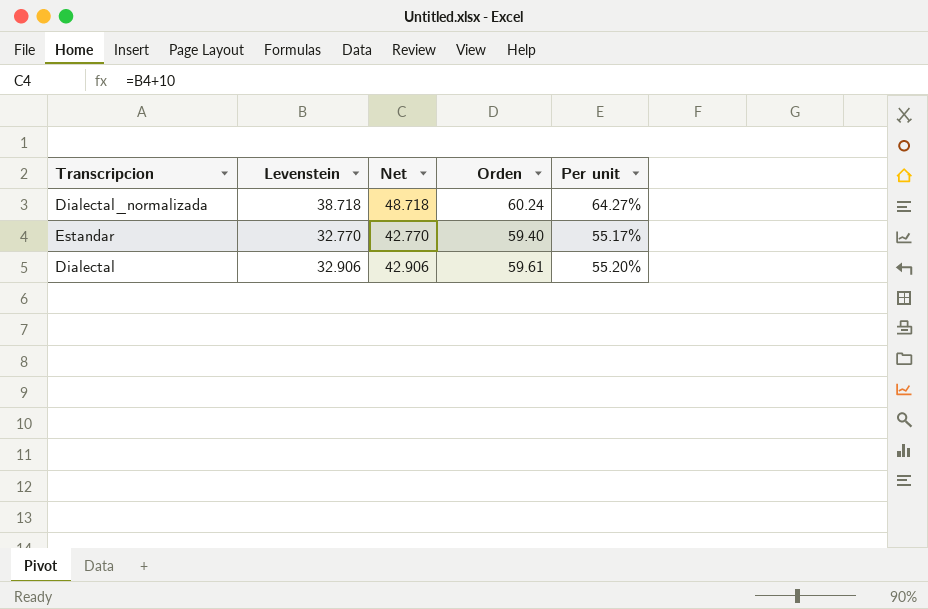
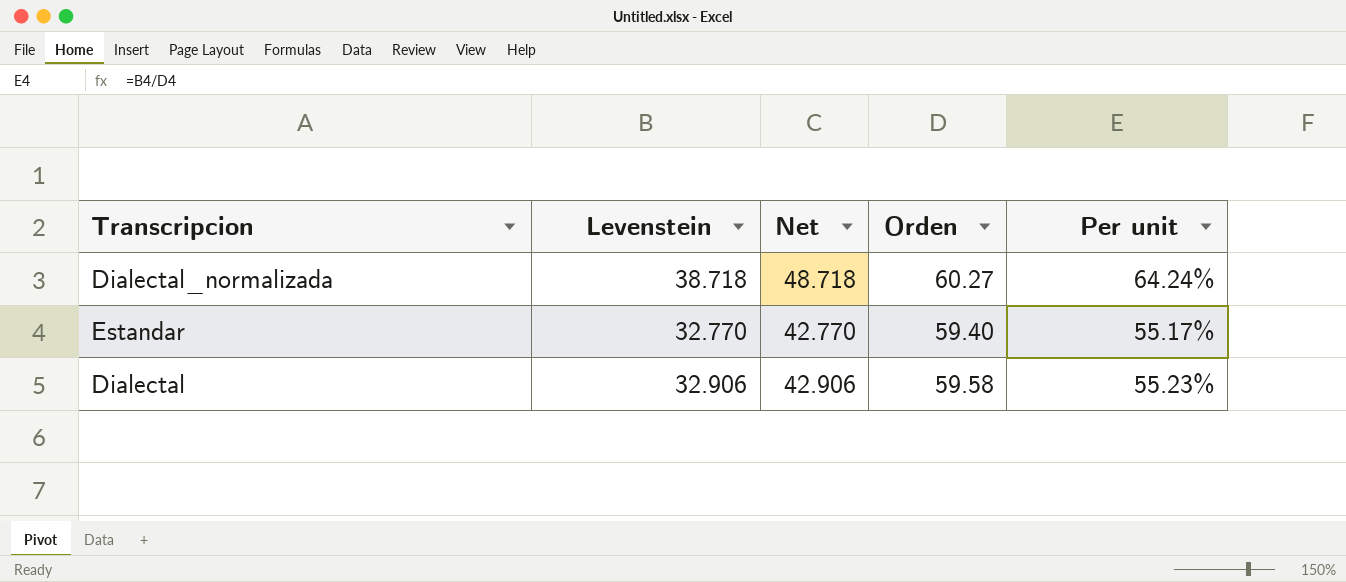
Dialectal_normalizada | Orden: 60.24 -> 60.27
Dialectal_normalizada | Per unit: 64.27% -> 64.24%
Dialectal | Orden: 59.61 -> 59.58
Dialectal | Per unit: 55.20% -> 55.23%

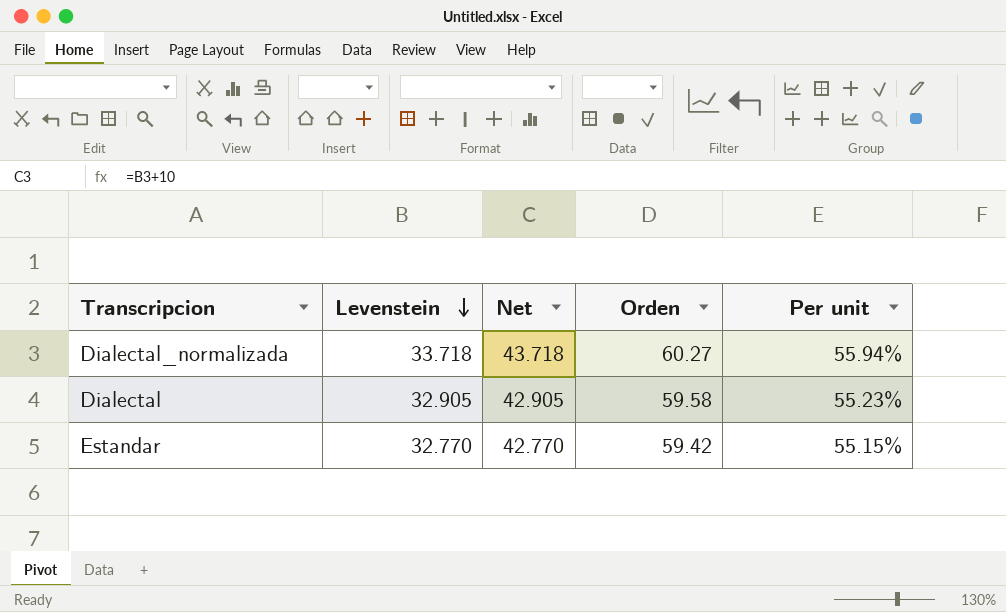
row order: none -> Levenstein descending
Dialectal_normalizada | Levenstein: 38.718 -> 33.718
Dialectal_normalizada | Net: 48.718 -> 43.718
Dialectal_normalizada | Per unit: 64.24% -> 55.94%
Dialectal | Levenstein: 32.906 -> 32.905
Dialectal | Net: 42.906 -> 42.905
Estandar | Orden: 59.40 -> 59.42
Estandar | Per unit: 55.17% -> 55.15%

